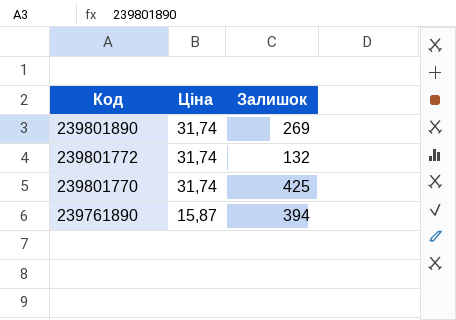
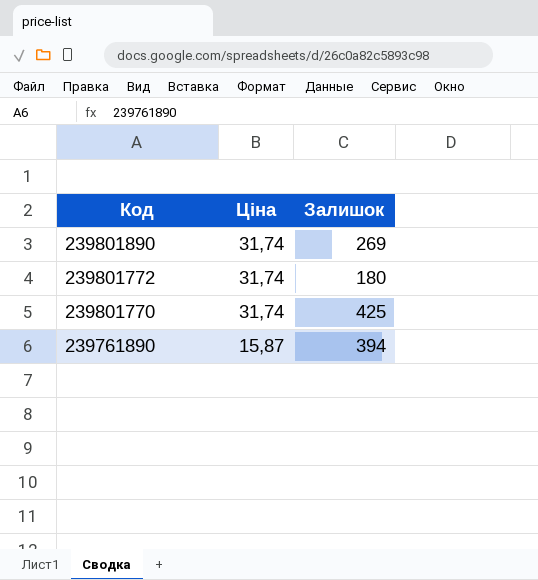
239801772 | Залишок: 132 -> 180

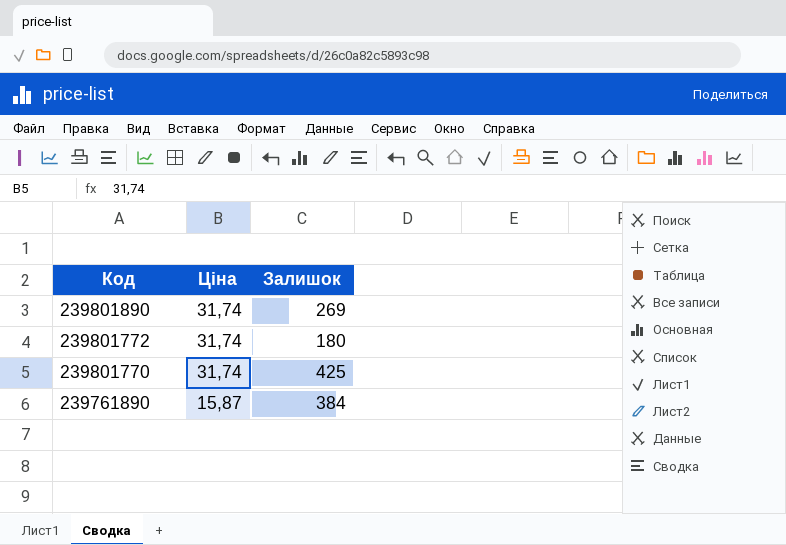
239761890 | Залишок: 394 -> 384

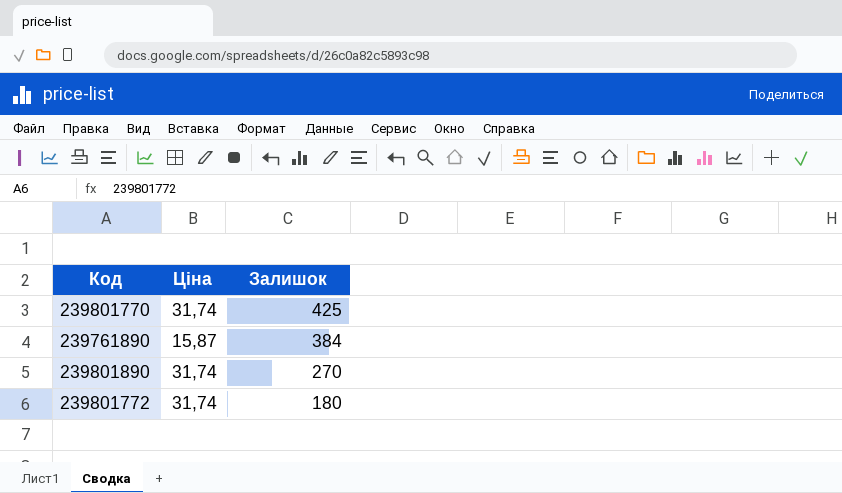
row order: Код descending -> Залишок descending
239801890 | Залишок: 269 -> 270

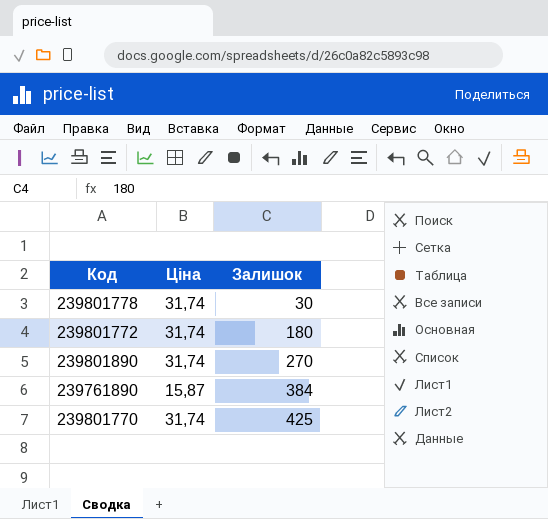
row order: Залишок descending -> Залишок ascending
row 239801778: none -> 31,74 | 30

